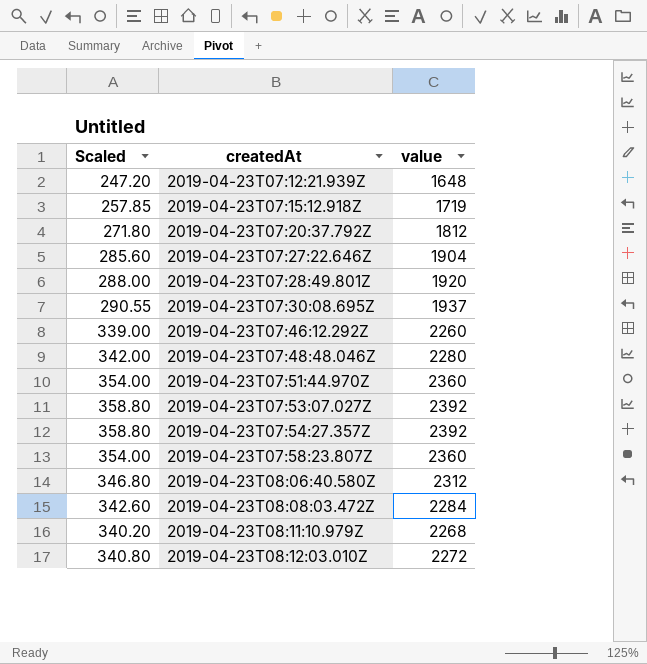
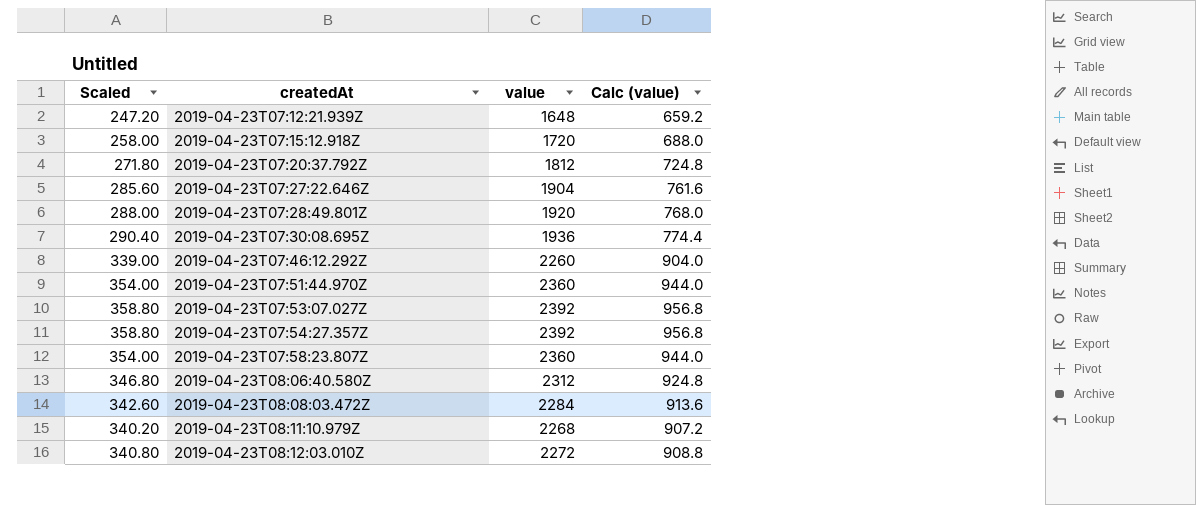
column Calc (value) | formula: none -> [value] * 0.4
row 2019-04-23T07:48:48.046Z: 342.00 | 2280 -> none
2019-04-23T07:15:12.918Z | Scaled: 257.85 -> 258.00
2019-04-23T07:15:12.918Z | value: 1719 -> 1720
2019-04-23T07:30:08.695Z | Scaled: 290.55 -> 290.40
2019-04-23T07:30:08.695Z | value: 1937 -> 1936

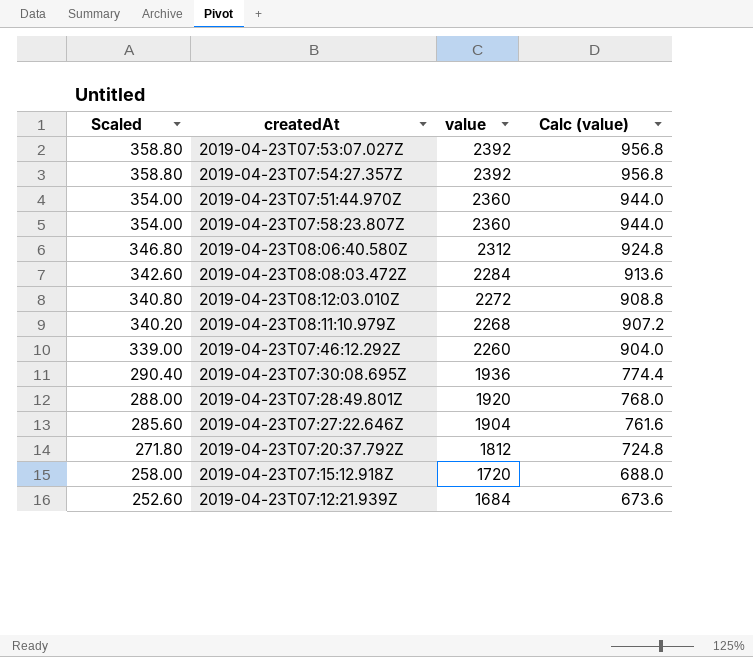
row order: createdAt ascending -> Scaled descending
2019-04-23T07:12:21.939Z | Scaled: 247.20 -> 252.60
2019-04-23T07:12:21.939Z | value: 1648 -> 1684
2019-04-23T07:12:21.939Z | Calc (value): 659.2 -> 673.6

